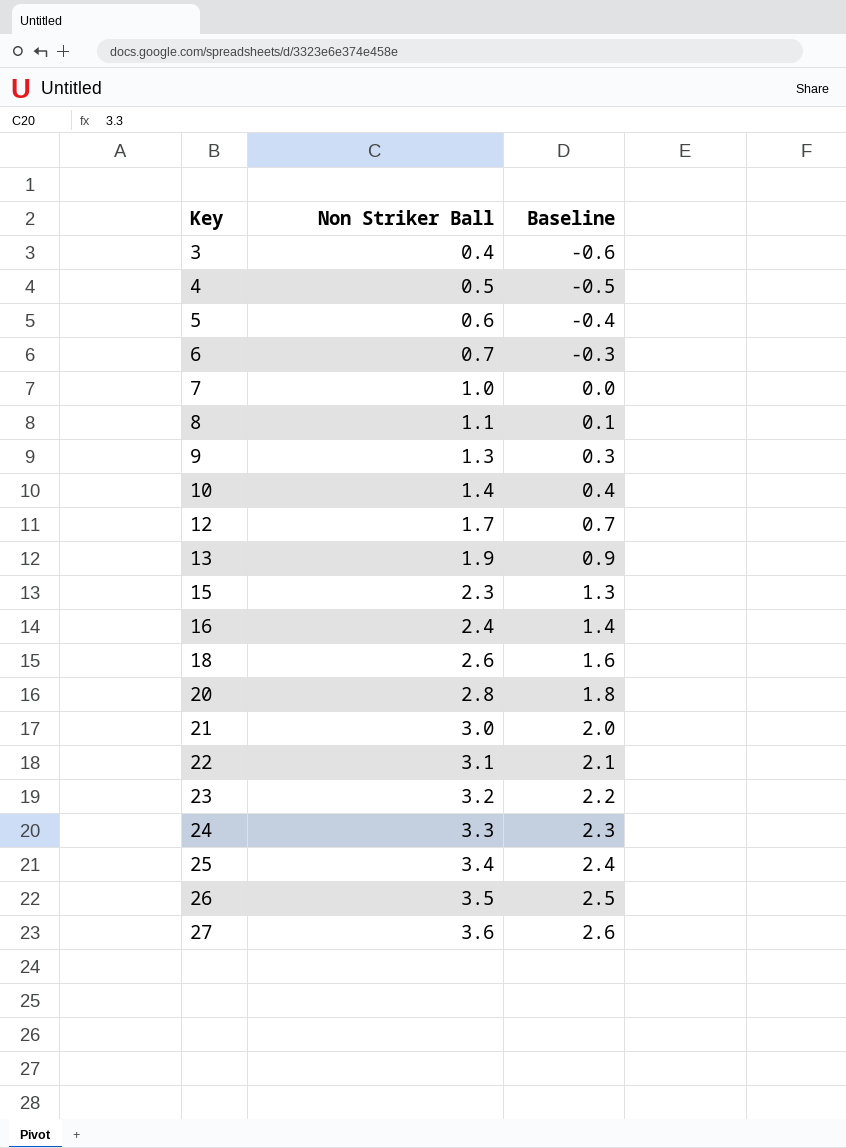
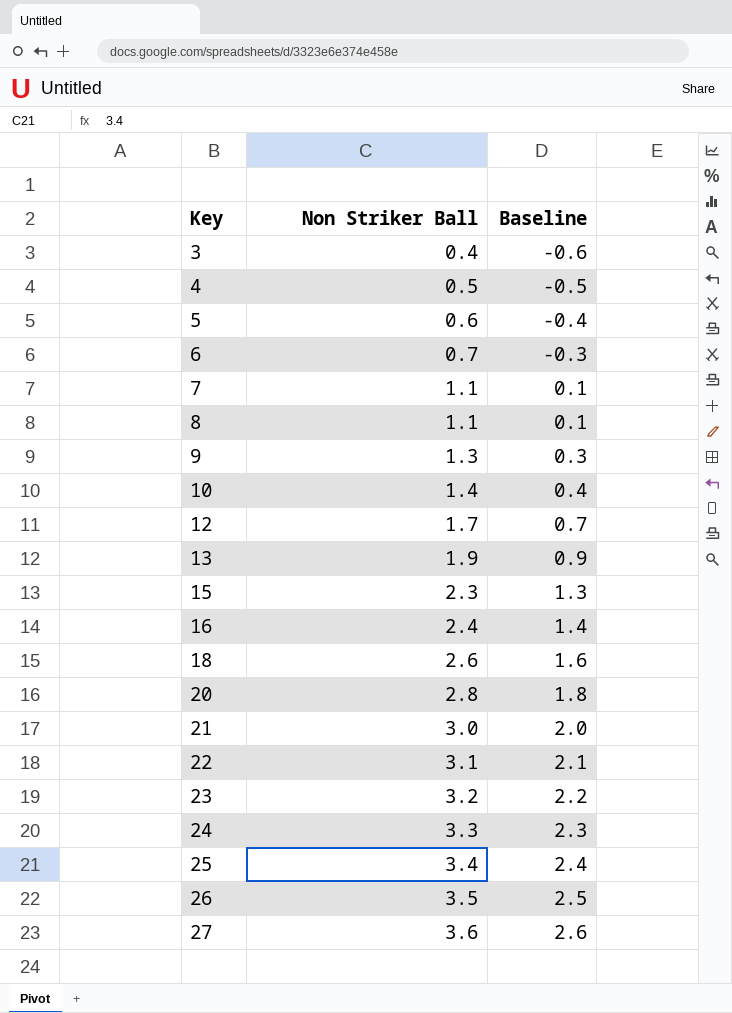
7 | Non Striker Ball: 1.0 -> 1.1
7 | Baseline: 0.0 -> 0.1

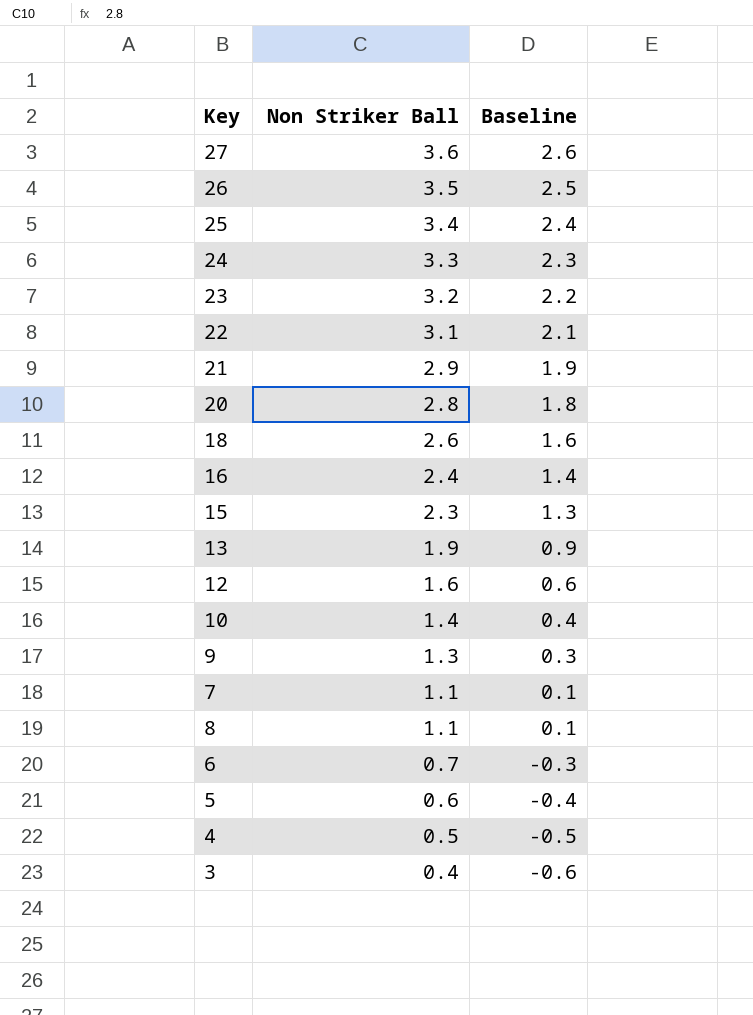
row order: Key ascending -> Non Striker Ball descending
21 | Non Striker Ball: 3.0 -> 2.9
21 | Baseline: 2.0 -> 1.9
12 | Non Striker Ball: 1.7 -> 1.6
12 | Baseline: 0.7 -> 0.6

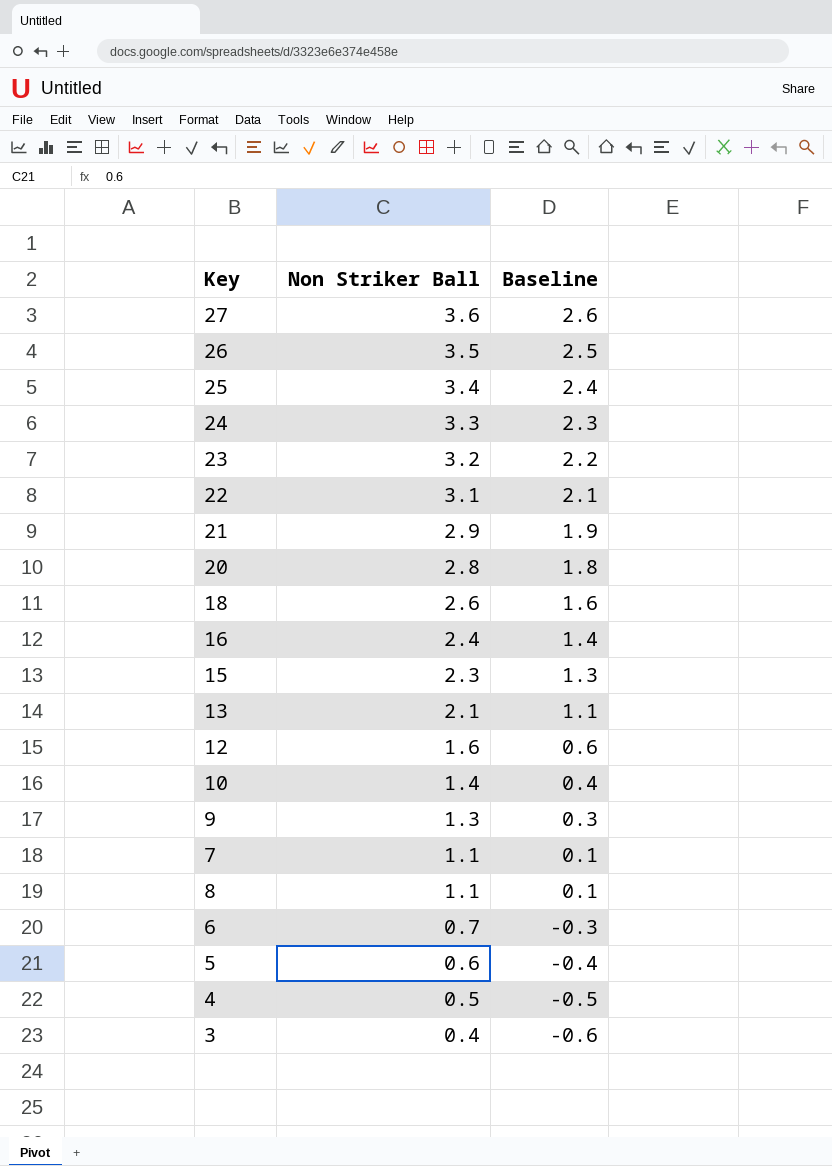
13 | Non Striker Ball: 1.9 -> 2.1
13 | Baseline: 0.9 -> 1.1

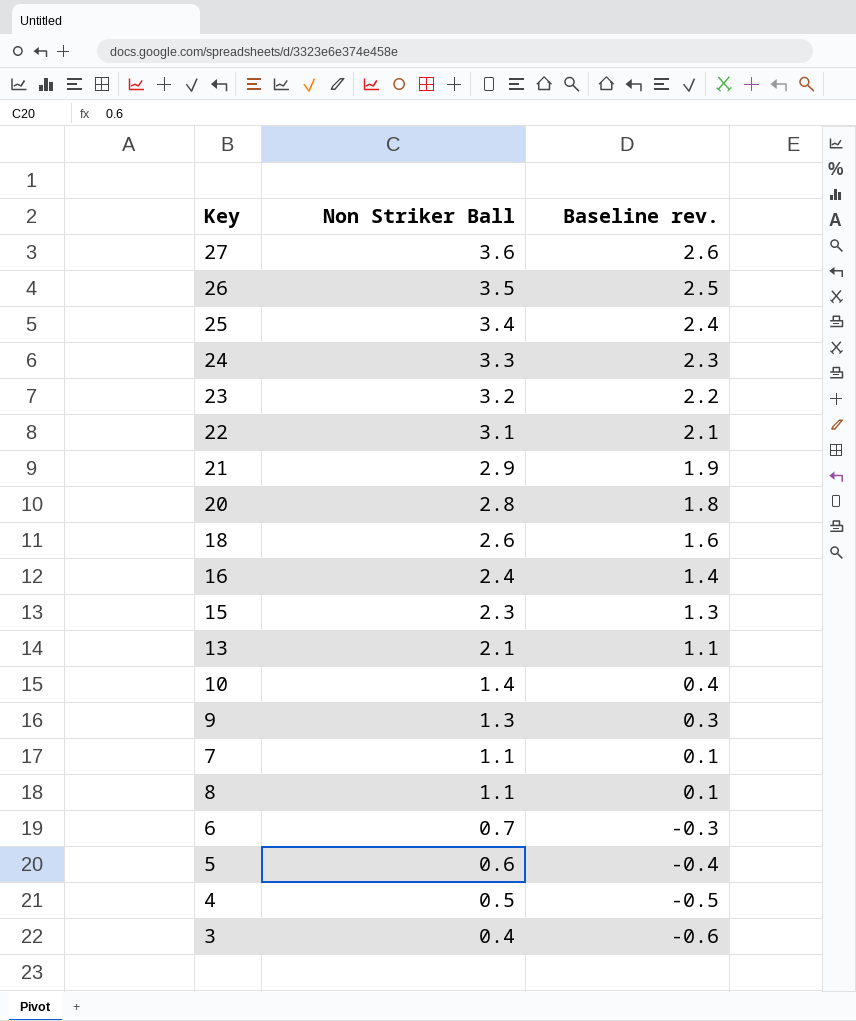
column name: Baseline -> Baseline rev.
row 12: 1.6 | 0.6 -> none

